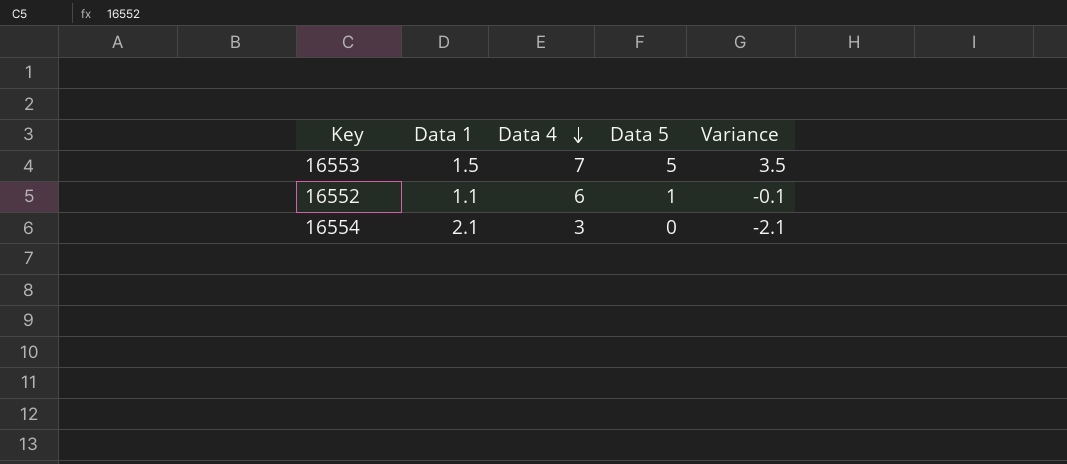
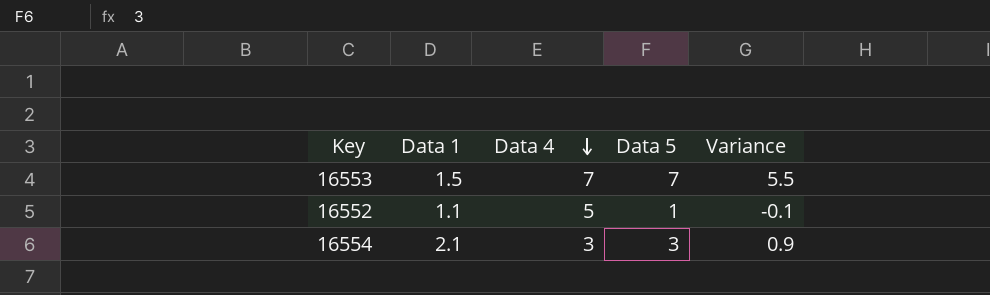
16553 | Data 5: 5 -> 7
16553 | Variance: 3.5 -> 5.5
16552 | Data 4: 6 -> 5
16554 | Data 5: 0 -> 3
16554 | Variance: -2.1 -> 0.9

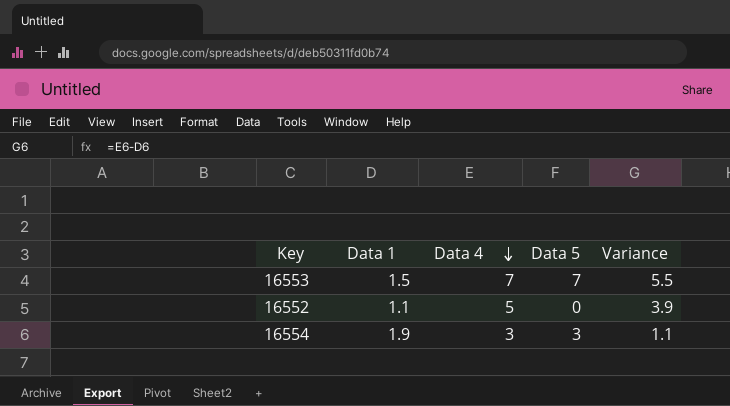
column Variance | formula: [Data 5] - [Data 1] -> [Data 4] - [Data 1]
16552 | Data 5: 1 -> 0
16554 | Data 1: 2.1 -> 1.9

